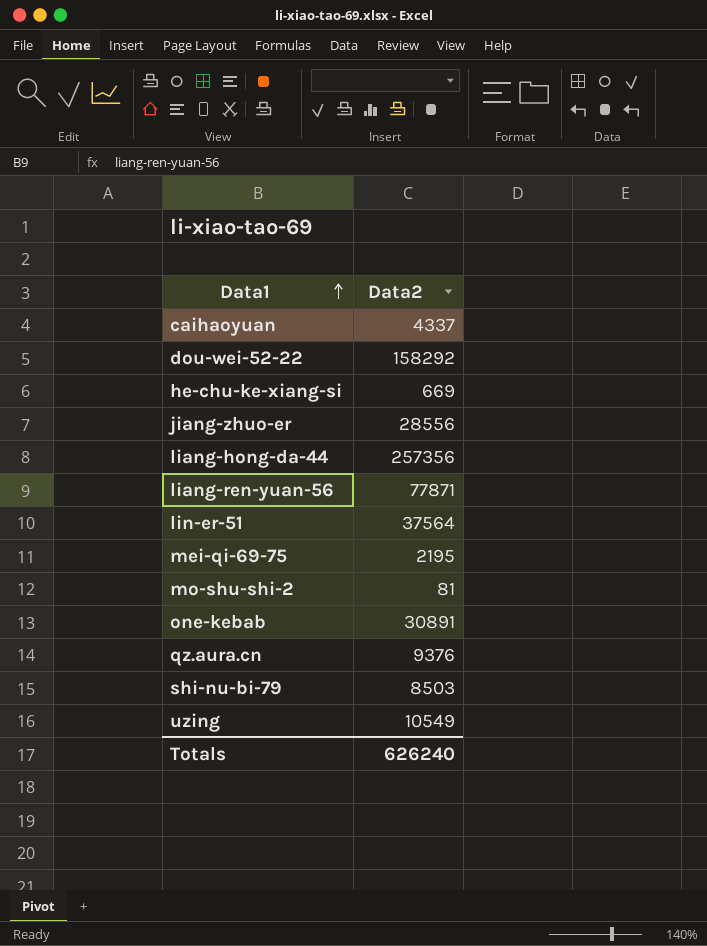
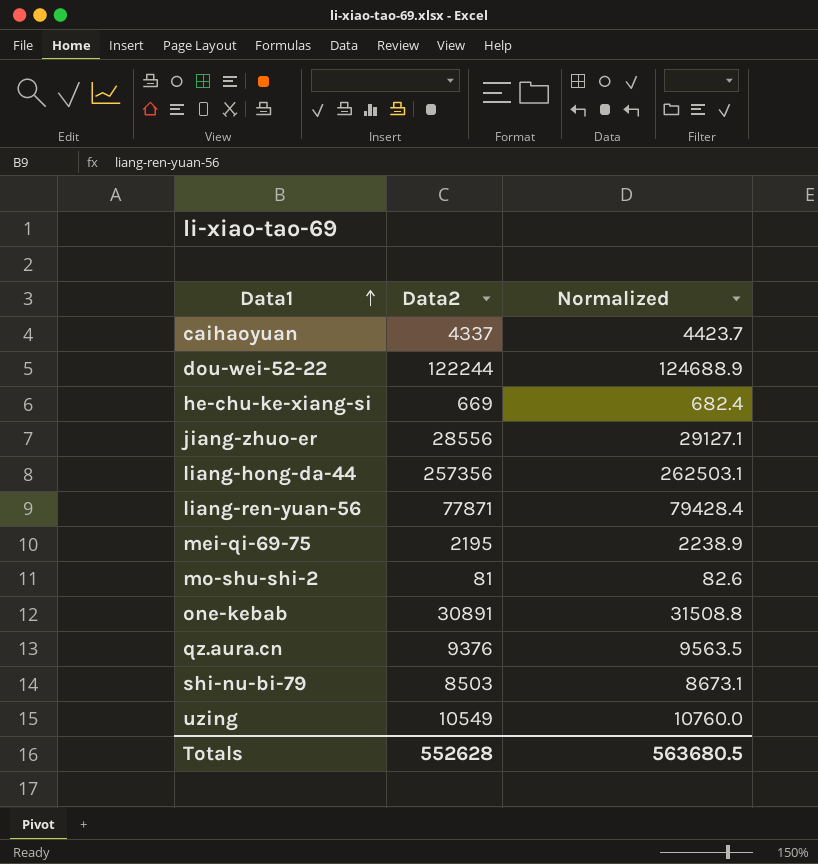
column Normalized | formula: none -> [Data2] * 1.02
row lin-er-51: 37564 -> none
dou-wei-52-22 | Data2: 158292 -> 122244
Totals | Data2: 626240 -> 552628

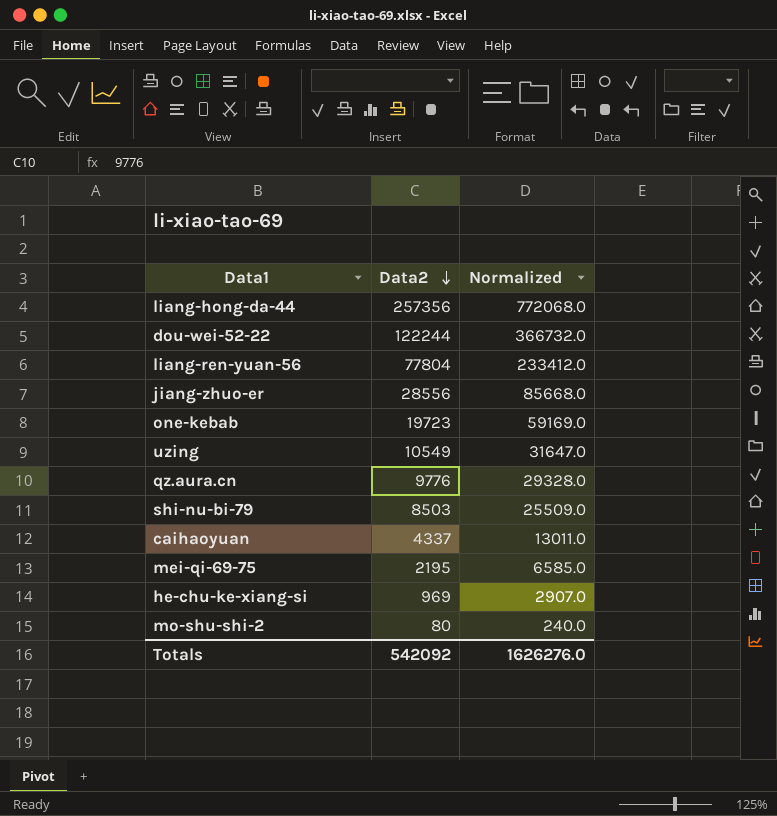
row order: Data1 ascending -> Data2 descending
column Normalized | formula: [Data2] * 1.02 -> [Data2] * 3
liang-ren-yuan-56 | Data2: 77871 -> 77804
one-kebab | Data2: 30891 -> 19723
qz.aura.cn | Data2: 9376 -> 9776
he-chu-ke-xiang-si | Data2: 669 -> 969
mo-shu-shi-2 | Data2: 81 -> 80
Totals | Data2: 552628 -> 542092
Totals | Normalized: 563680.5 -> 1626276.0

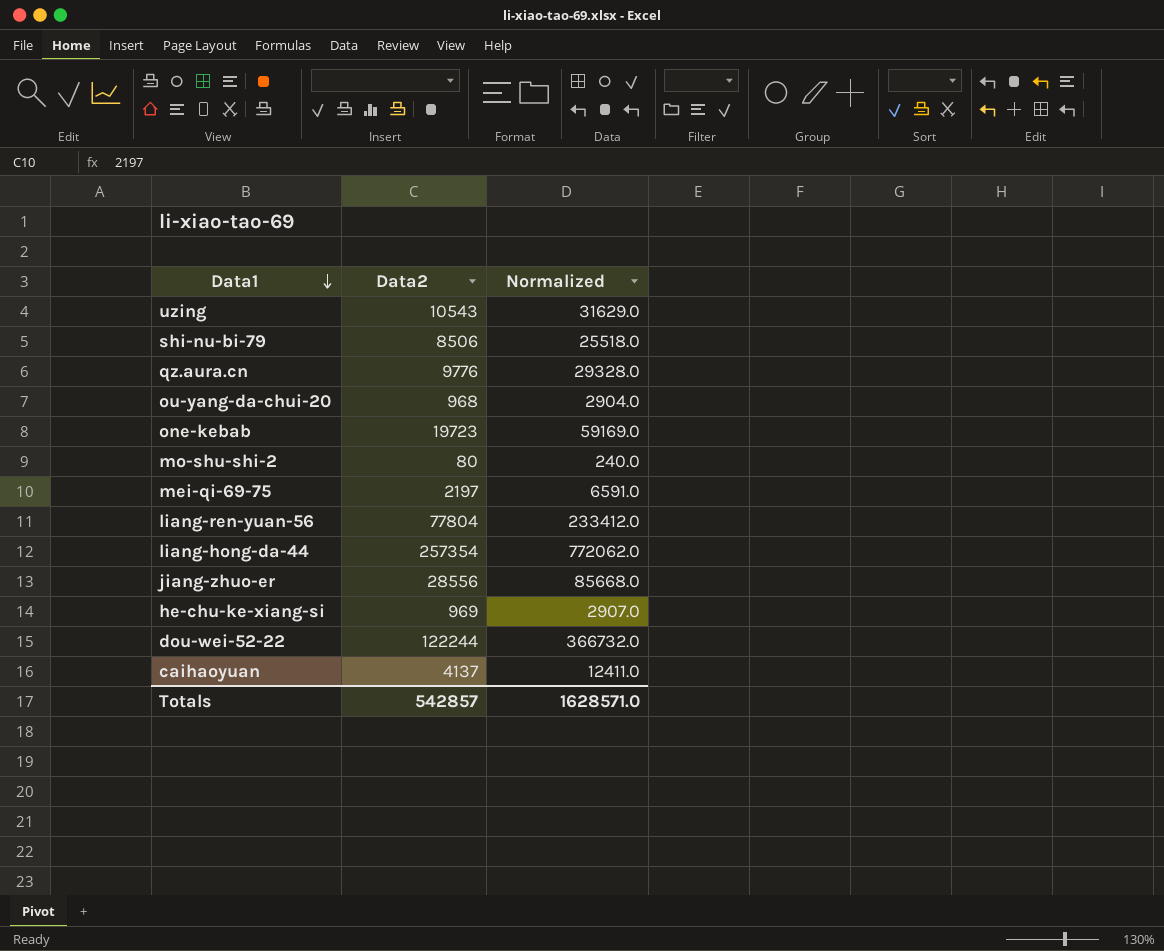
row order: Data2 descending -> Data1 descending
uzing | Data2: 10549 -> 10543
uzing | Normalized: 31647.0 -> 31629.0
shi-nu-bi-79 | Data2: 8503 -> 8506
shi-nu-bi-79 | Normalized: 25509.0 -> 25518.0
row ou-yang-da-chui-20: none -> 968 | 2904.0
mei-qi-69-75 | Data2: 2195 -> 2197
mei-qi-69-75 | Normalized: 6585.0 -> 6591.0
liang-hong-da-44 | Data2: 257356 -> 257354
liang-hong-da-44 | Normalized: 772068.0 -> 772062.0
caihaoyuan | Data2: 4337 -> 4137
caihaoyuan | Normalized: 13011.0 -> 12411.0
Totals | Data2: 542092 -> 542857
Totals | Normalized: 1626276.0 -> 1628571.0

